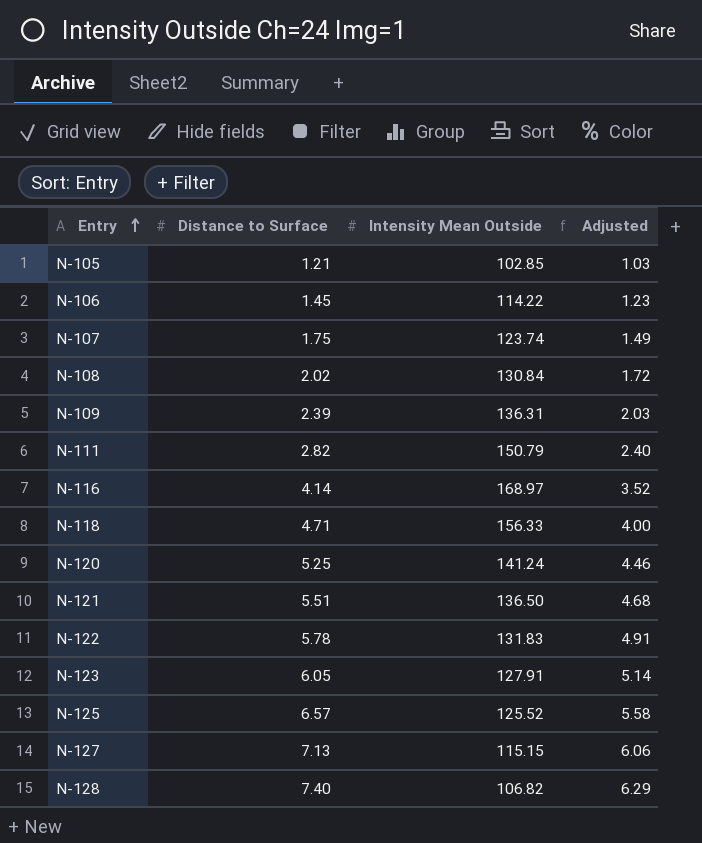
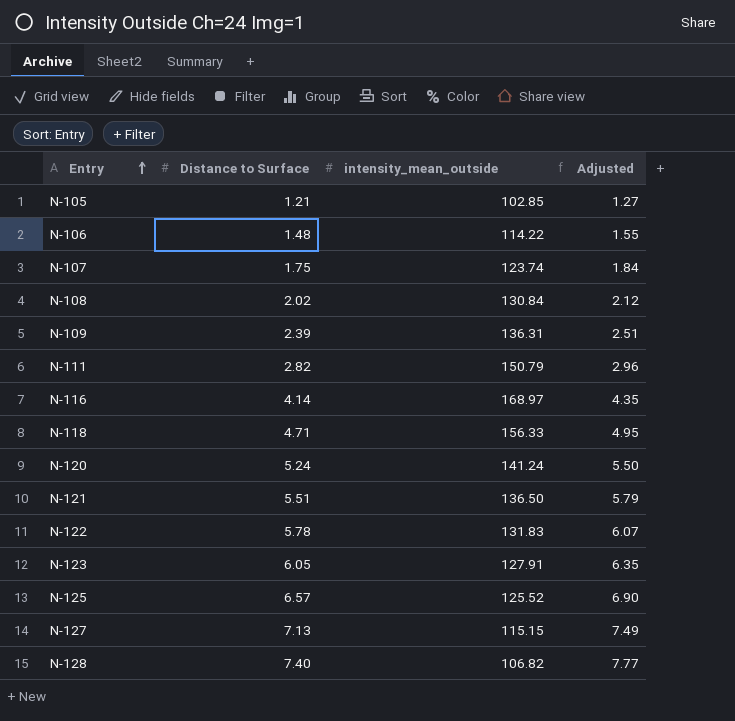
column name: Intensity Mean Outside -> intensity_mean_outside
column Adjusted | formula: [Distance to Surface] * 0.85 -> [Distance to Surface] * 1.05
N-106 | Distance to Surface: 1.45 -> 1.48
N-120 | Distance to Surface: 5.25 -> 5.24

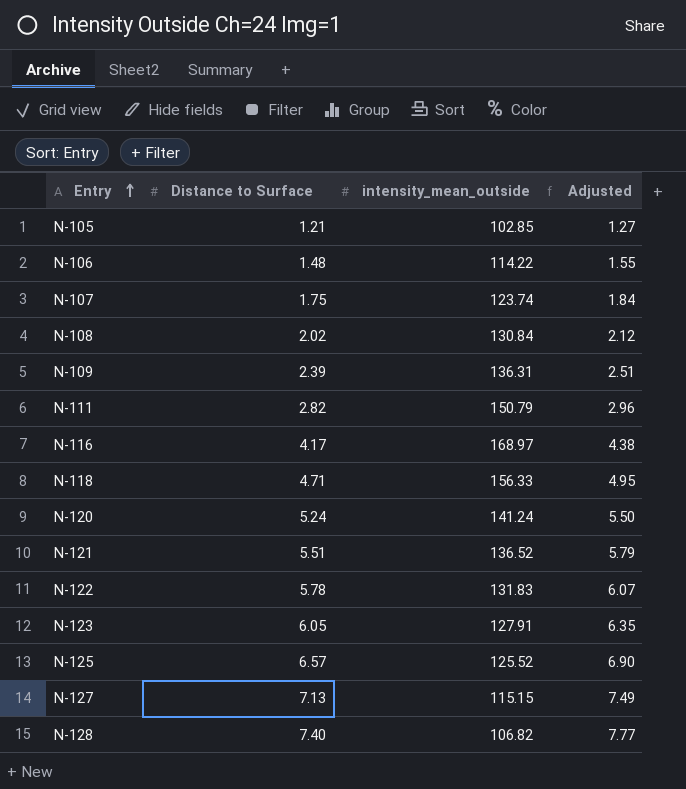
N-116 | Distance to Surface: 4.14 -> 4.17
N-116 | Adjusted: 4.35 -> 4.38
N-121 | intensity_mean_outside: 136.50 -> 136.52

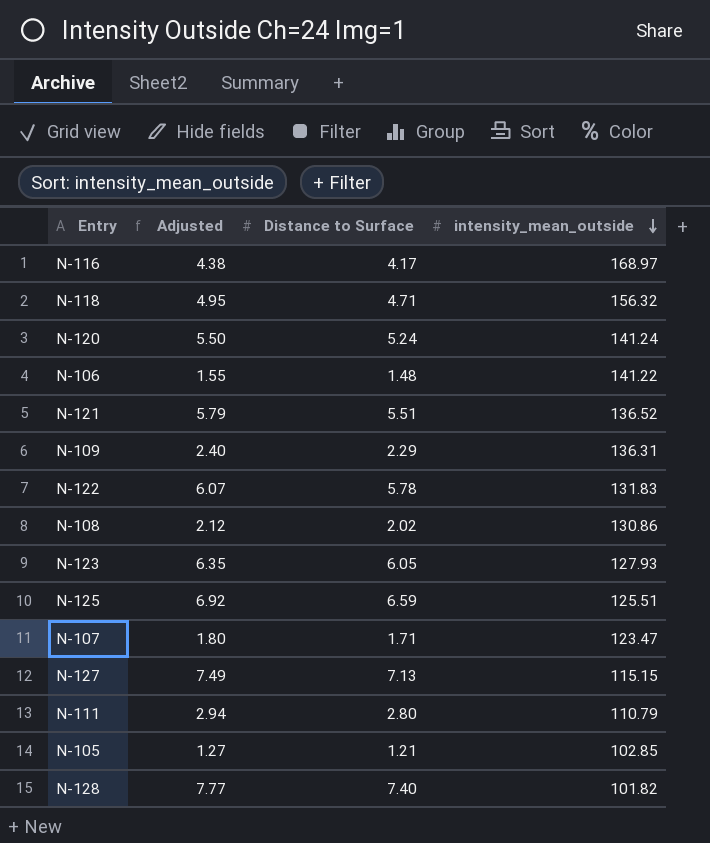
row order: Entry ascending -> intensity_mean_outside descending
column Adjusted | position: 4 -> 2
N-118 | intensity_mean_outside: 156.33 -> 156.32
N-106 | intensity_mean_outside: 114.22 -> 141.22
N-109 | Adjusted: 2.51 -> 2.40
N-109 | Distance to Surface: 2.39 -> 2.29
N-108 | intensity_mean_outside: 130.84 -> 130.86
N-123 | intensity_mean_outside: 127.91 -> 127.93
N-125 | Adjusted: 6.90 -> 6.92
N-125 | Distance to Surface: 6.57 -> 6.59
N-125 | intensity_mean_outside: 125.52 -> 125.51
N-107 | Adjusted: 1.84 -> 1.80
N-107 | Distance to Surface: 1.75 -> 1.71
N-107 | intensity_mean_outside: 123.74 -> 123.47
N-111 | Adjusted: 2.96 -> 2.94
N-111 | Distance to Surface: 2.82 -> 2.80
N-111 | intensity_mean_outside: 150.79 -> 110.79
N-128 | intensity_mean_outside: 106.82 -> 101.82

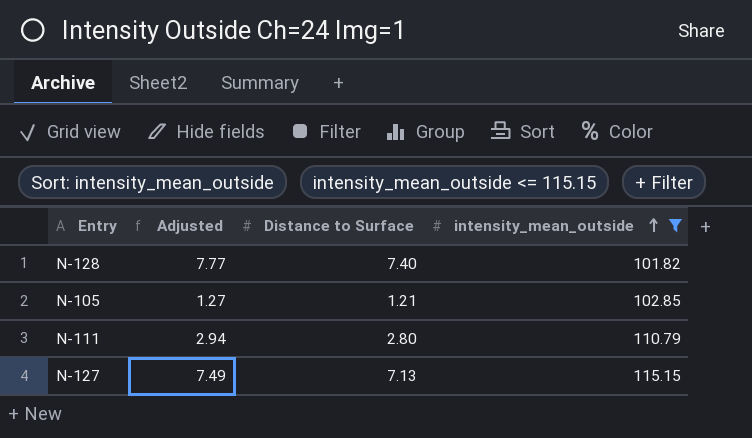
filter: none -> intensity_mean_outside <= 115.15
row order: intensity_mean_outside descending -> intensity_mean_outside ascending

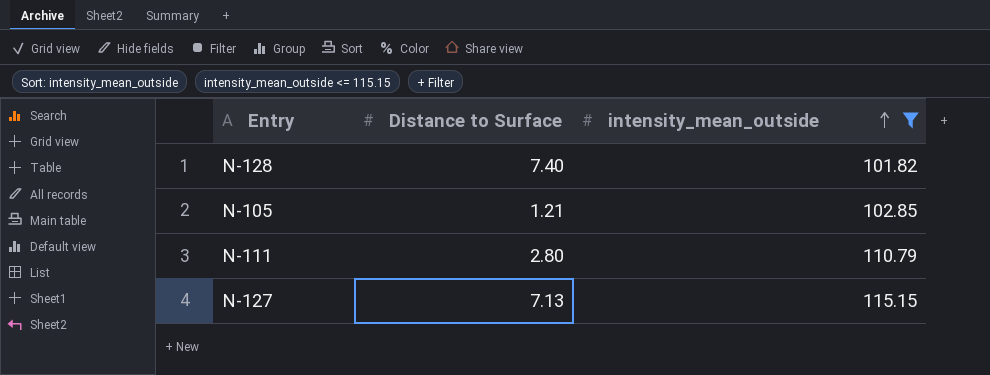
column Adjusted | formula: [Distance to Surface] * 1.05 -> none

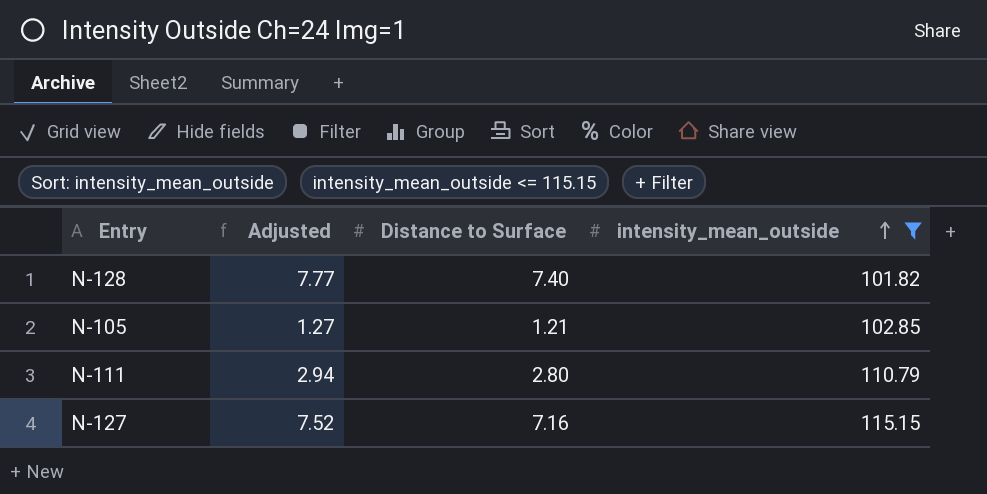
column Adjusted | formula: none -> [Distance to Surface] * 1.05
N-127 | Distance to Surface: 7.13 -> 7.16

